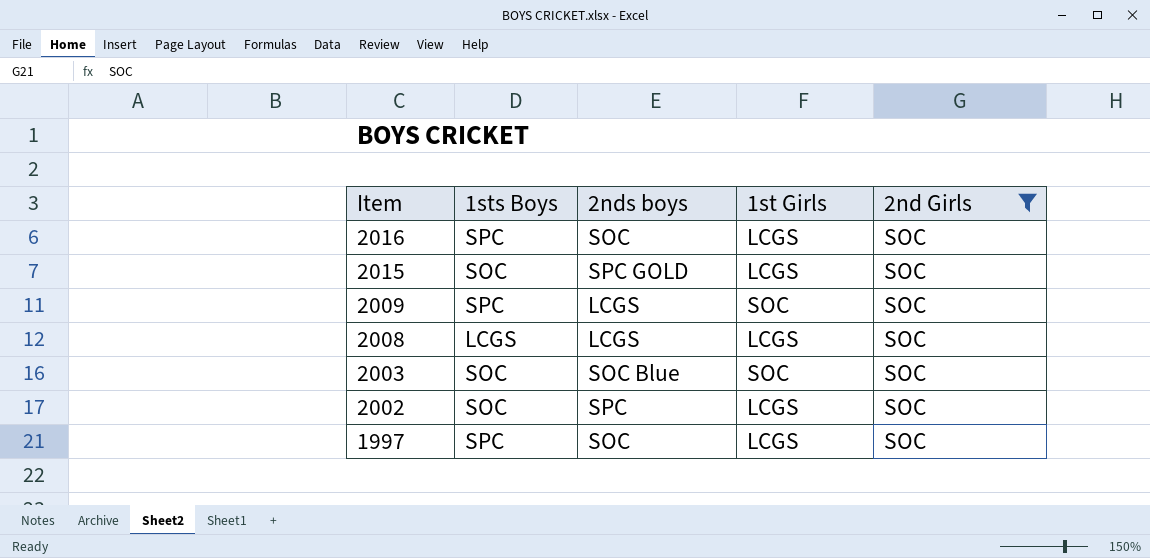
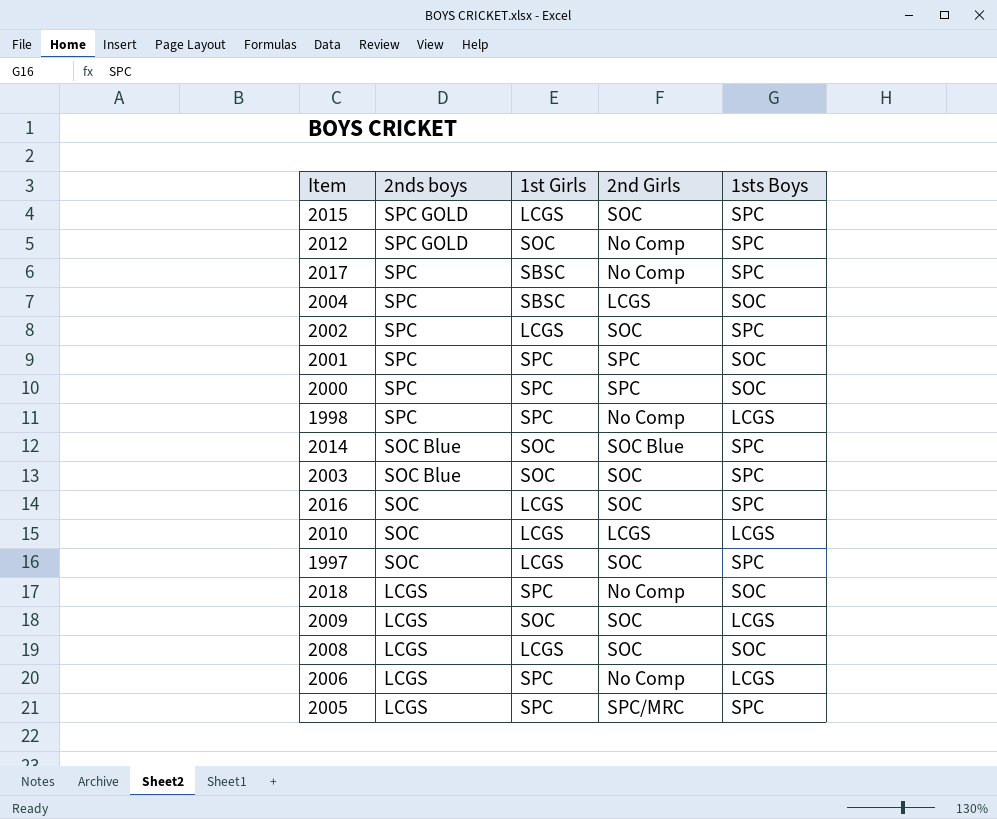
filter: 2nd Girls = SOC -> none
row order: Item descending -> 2nds boys descending
column 1sts Boys | position: 2 -> 5
2015 | 1sts Boys: SOC -> SPC
2002 | 1sts Boys: SOC -> SPC
2003 | 1sts Boys: SOC -> SPC
2009 | 1sts Boys: SPC -> LCGS
2008 | 1sts Boys: LCGS -> SOC

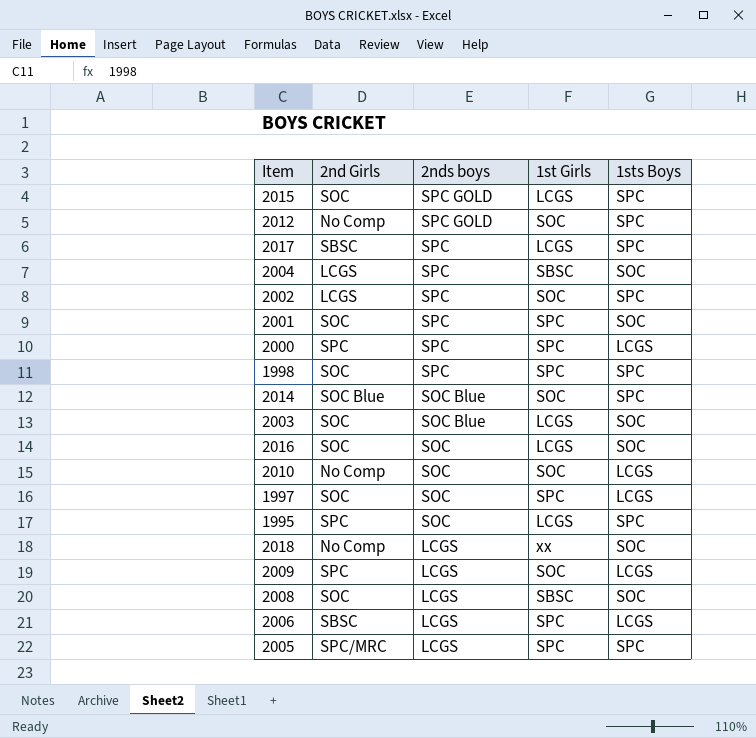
column 2nd Girls | position: 4 -> 2
2017 | 2nd Girls: No Comp -> SBSC
2017 | 1st Girls: SBSC -> LCGS
2002 | 2nd Girls: SOC -> LCGS
2002 | 1st Girls: LCGS -> SOC
2001 | 2nd Girls: SPC -> SOC
2000 | 1sts Boys: SOC -> LCGS
1998 | 2nd Girls: No Comp -> SOC
1998 | 1sts Boys: LCGS -> SPC
2003 | 1st Girls: SOC -> LCGS
2003 | 1sts Boys: SPC -> SOC
2016 | 1sts Boys: SPC -> SOC
2010 | 2nd Girls: LCGS -> No Comp
2010 | 1st Girls: LCGS -> SOC
1997 | 1st Girls: LCGS -> SPC
1997 | 1sts Boys: SPC -> LCGS
row 1995: none -> SPC | SOC | LCGS | SPC
2018 | 1st Girls: SPC -> xx
2009 | 2nd Girls: SOC -> SPC
2008 | 1st Girls: LCGS -> SBSC
2006 | 2nd Girls: No Comp -> SBSC

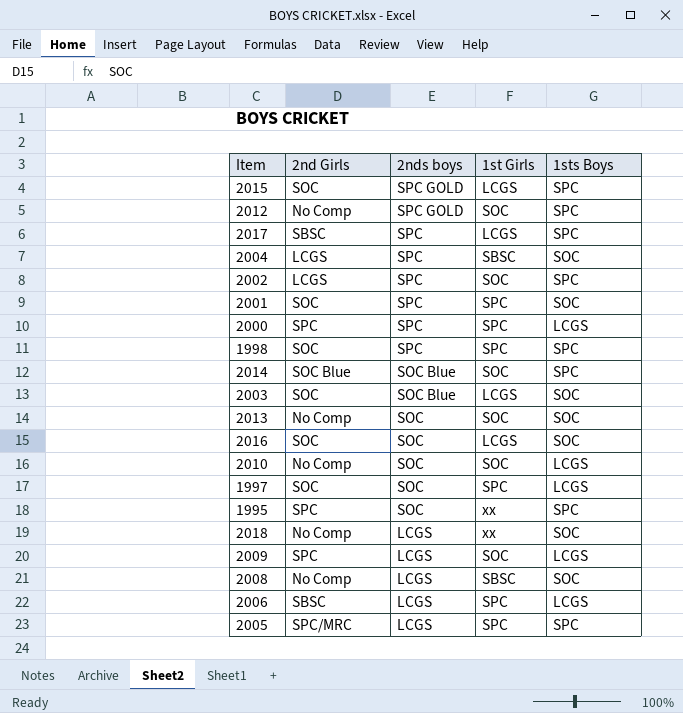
row 2013: none -> No Comp | SOC | SOC | SOC
1995 | 1st Girls: LCGS -> xx
2008 | 2nd Girls: SOC -> No Comp

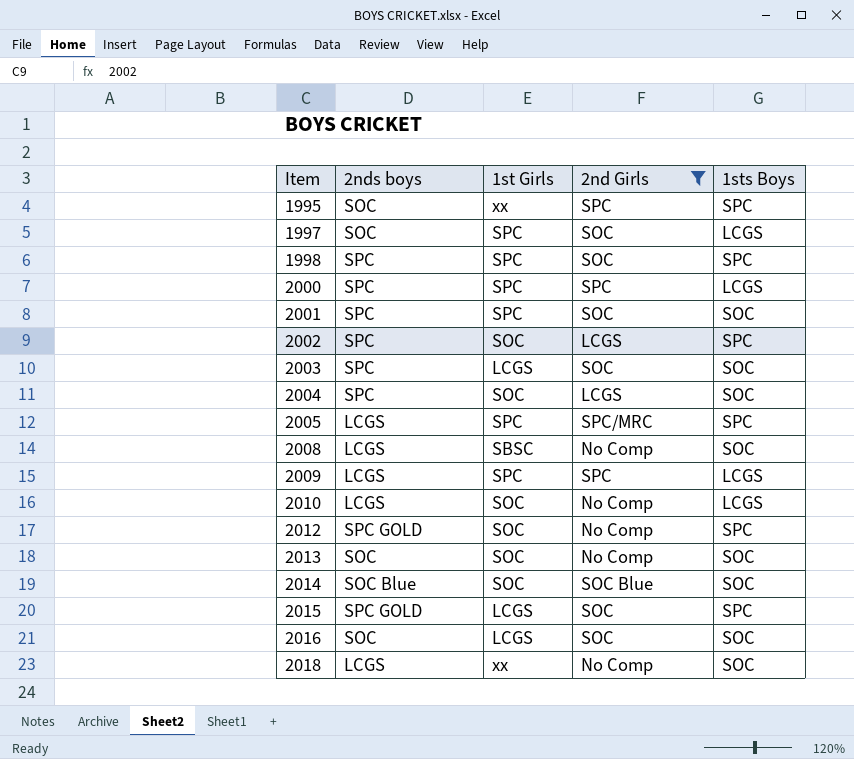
filter: none -> 2nd Girls != SBSC
row order: 2nds boys descending -> Item ascending
column 2nd Girls | position: 2 -> 4
2003 | 2nds boys: SOC Blue -> SPC
2004 | 1st Girls: SBSC -> SOC
2009 | 1st Girls: SOC -> SPC
2010 | 2nds boys: SOC -> LCGS
2014 | 1sts Boys: SPC -> SOC

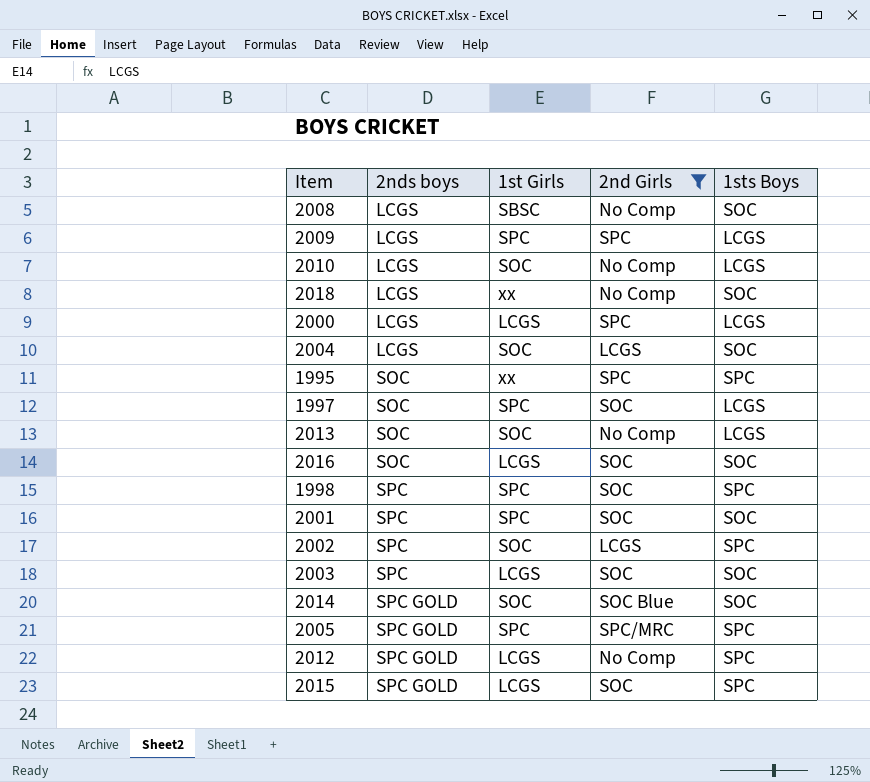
row order: Item ascending -> 2nds boys ascending
2000 | 2nds boys: SPC -> LCGS
2000 | 1st Girls: SPC -> LCGS
2004 | 2nds boys: SPC -> LCGS
2013 | 1sts Boys: SOC -> LCGS
2014 | 2nds boys: SOC Blue -> SPC GOLD
2005 | 2nds boys: LCGS -> SPC GOLD
2012 | 1st Girls: SOC -> LCGS

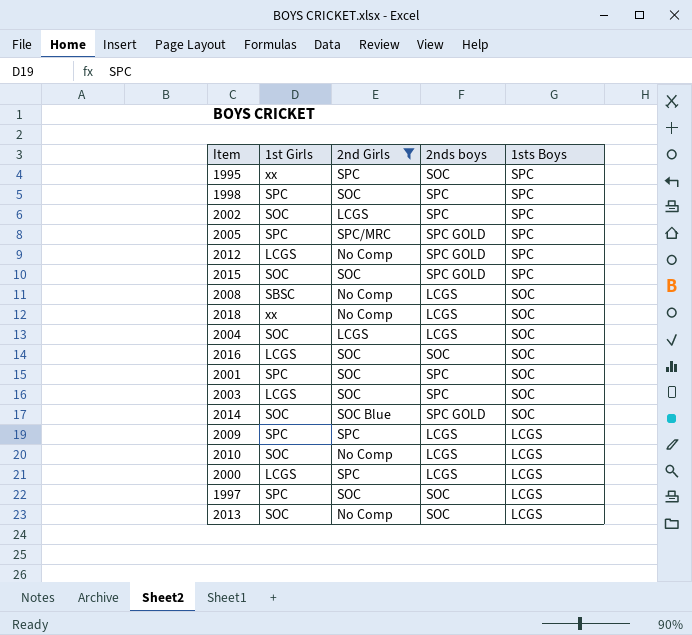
row order: 2nds boys ascending -> 1sts Boys descending
column 2nds boys | position: 2 -> 4
2015 | 1st Girls: LCGS -> SOC

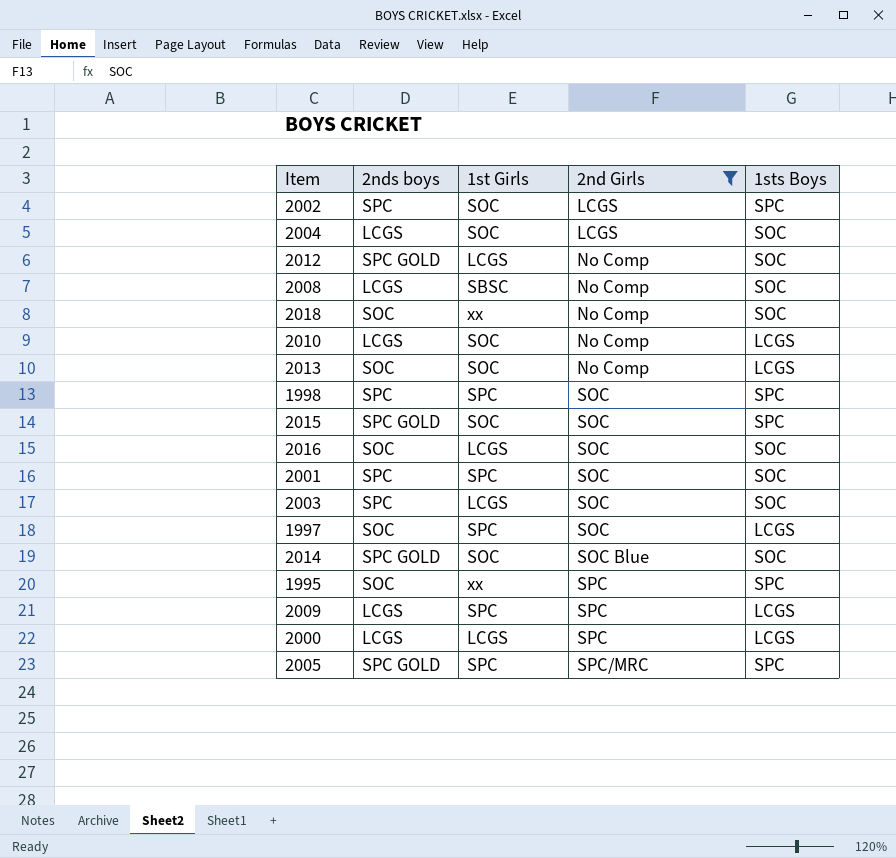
row order: 1sts Boys descending -> 2nd Girls ascending
column 2nds boys | position: 4 -> 2
2012 | 1sts Boys: SPC -> SOC
2018 | 2nds boys: LCGS -> SOC

